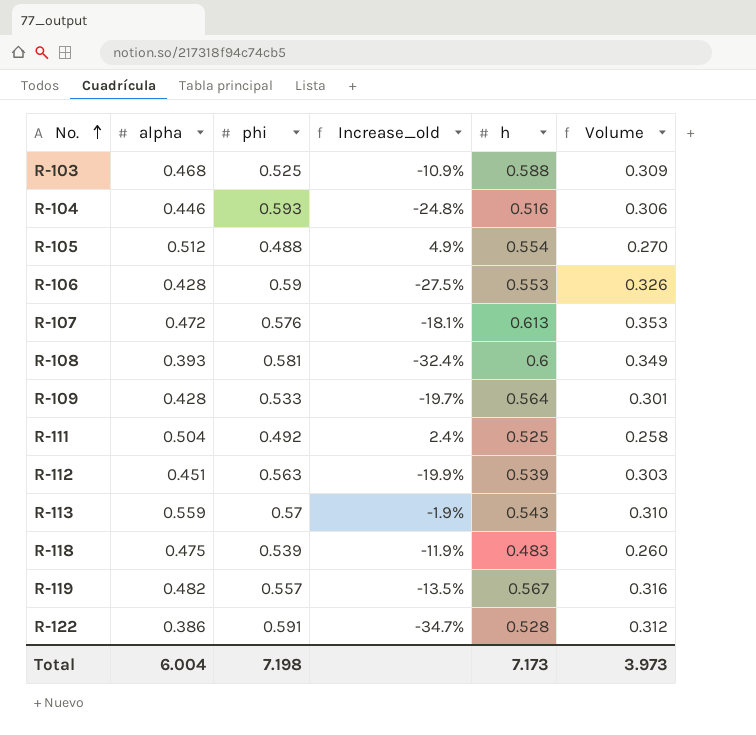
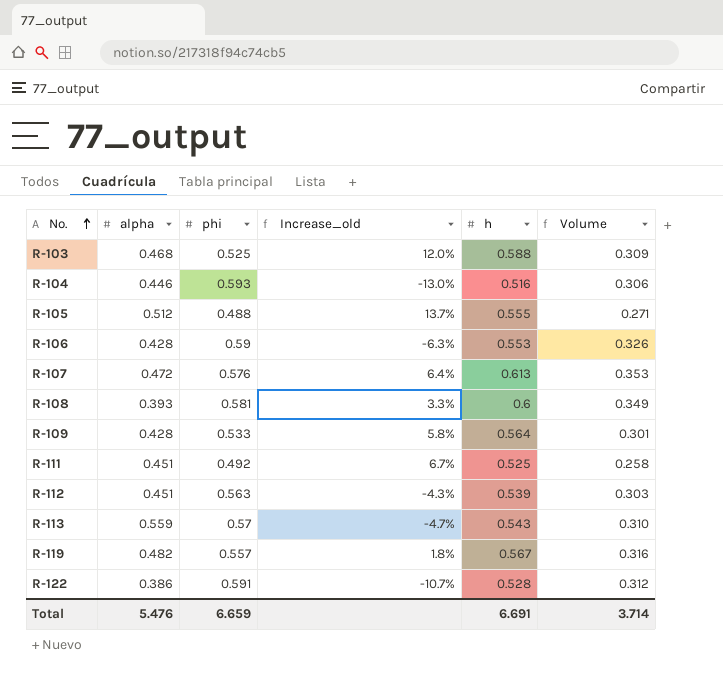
column Increase_old | formula: ([alpha] - [phi]) / [phi] -> ([h] - [phi]) / [phi]
row R-118: 0.475 | 0.539 | -11.9% | 0.483 | 0.260 -> none
R-105 | h: 0.554 -> 0.555
R-105 | Volume: 0.270 -> 0.271
R-111 | alpha: 0.504 -> 0.451
Total | alpha: 6.004 -> 5.476
Total | phi: 7.198 -> 6.659
Total | h: 7.173 -> 6.691
Total | Volume: 3.973 -> 3.714

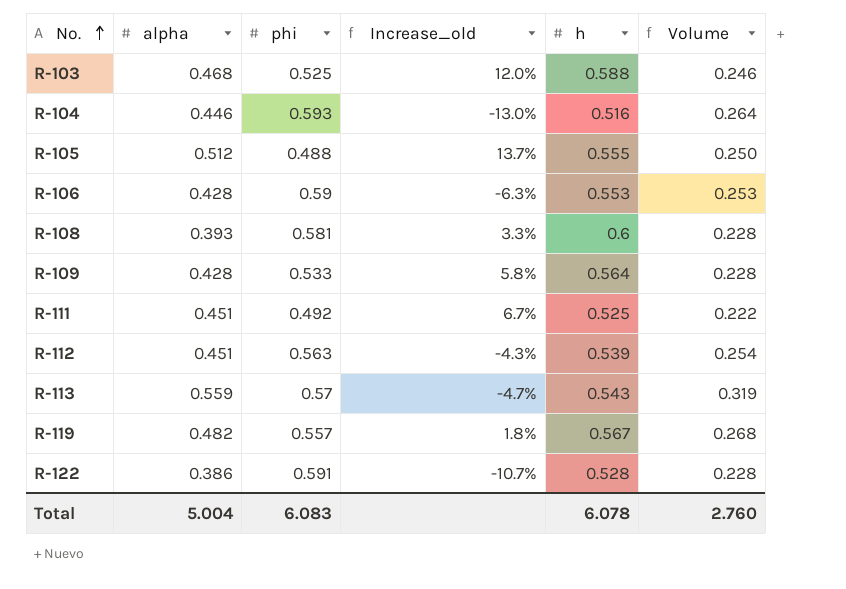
column Volume | formula: [phi] * [h] -> [alpha] * [phi]
row R-107: 0.472 | 0.576 | 6.4% | 0.613 | 0.353 -> none
Total | alpha: 5.476 -> 5.004
Total | phi: 6.659 -> 6.083
Total | h: 6.691 -> 6.078
Total | Volume: 3.714 -> 2.760

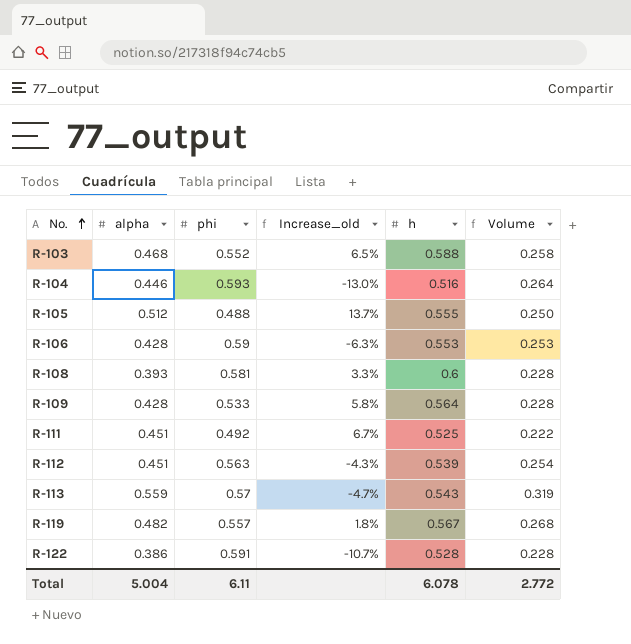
R-103 | phi: 0.525 -> 0.552
R-103 | Increase_old: 12.0% -> 6.5%
R-103 | Volume: 0.246 -> 0.258
Total | phi: 6.083 -> 6.11
Total | Volume: 2.760 -> 2.772

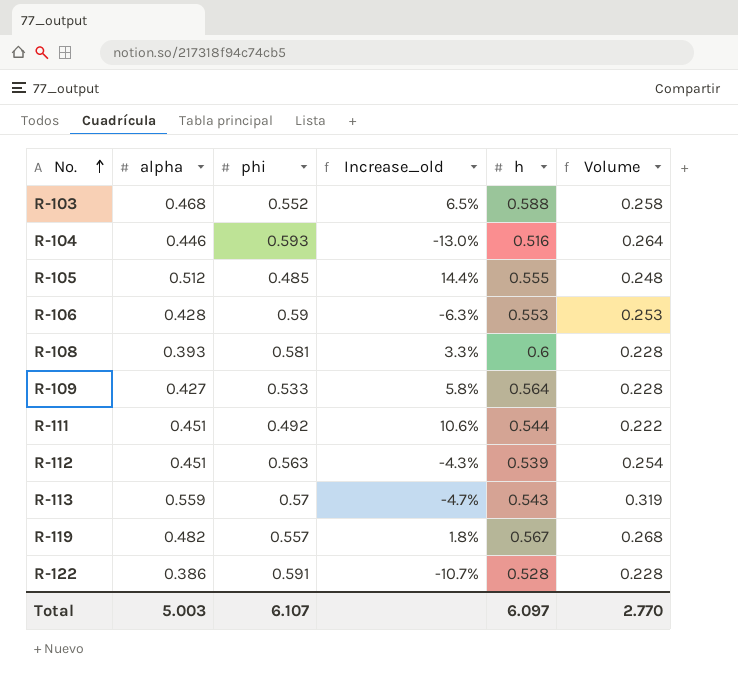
R-105 | phi: 0.488 -> 0.485
R-105 | Increase_old: 13.7% -> 14.4%
R-105 | Volume: 0.250 -> 0.248
R-109 | alpha: 0.428 -> 0.427
R-111 | Increase_old: 6.7% -> 10.6%
R-111 | h: 0.525 -> 0.544
Total | alpha: 5.004 -> 5.003
Total | phi: 6.11 -> 6.107
Total | h: 6.078 -> 6.097
Total | Volume: 2.772 -> 2.770

